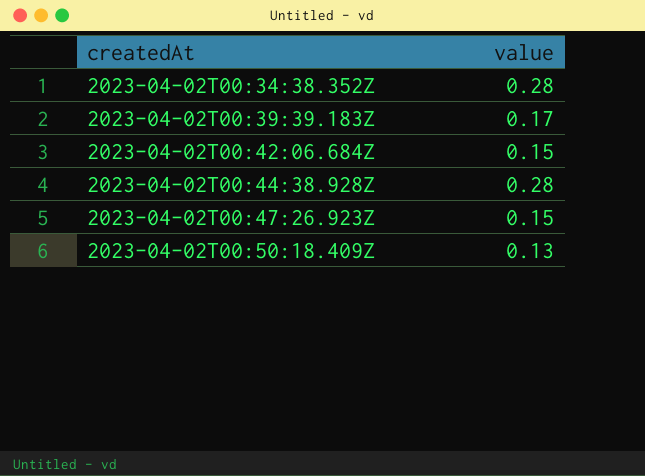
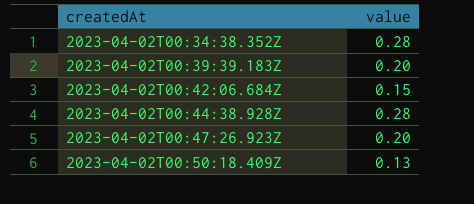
2023-04-02T00:39:39.183Z | value: 0.17 -> 0.20
2023-04-02T00:47:26.923Z | value: 0.15 -> 0.20

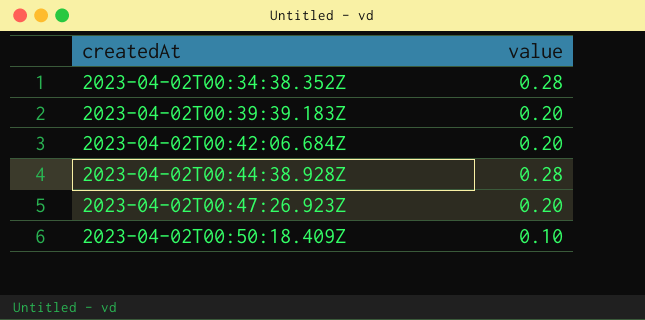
2023-04-02T00:42:06.684Z | value: 0.15 -> 0.20
2023-04-02T00:50:18.409Z | value: 0.13 -> 0.10

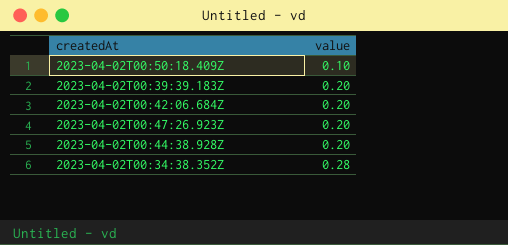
row order: createdAt ascending -> value ascending
2023-04-02T00:44:38.928Z | value: 0.28 -> 0.20

